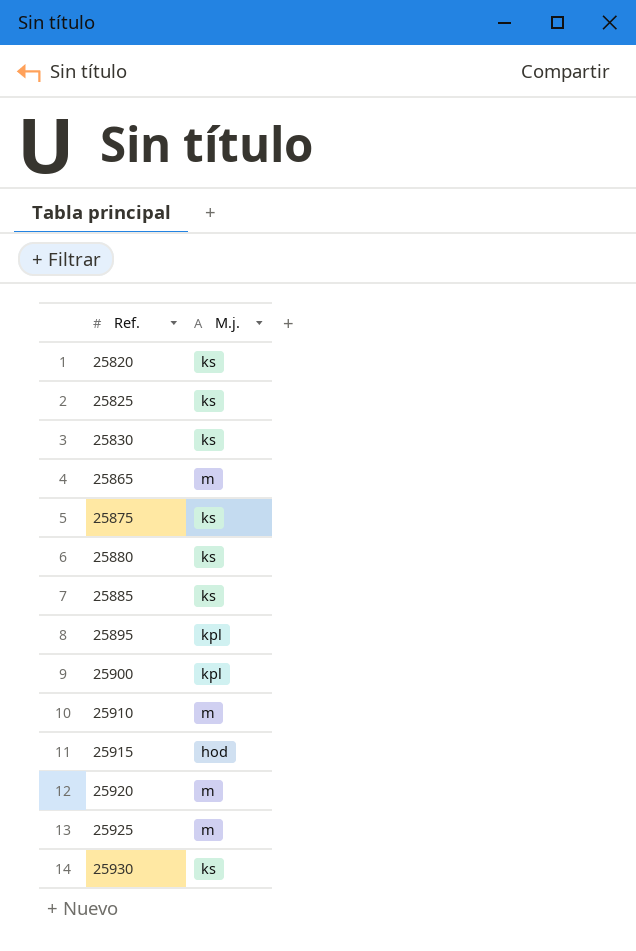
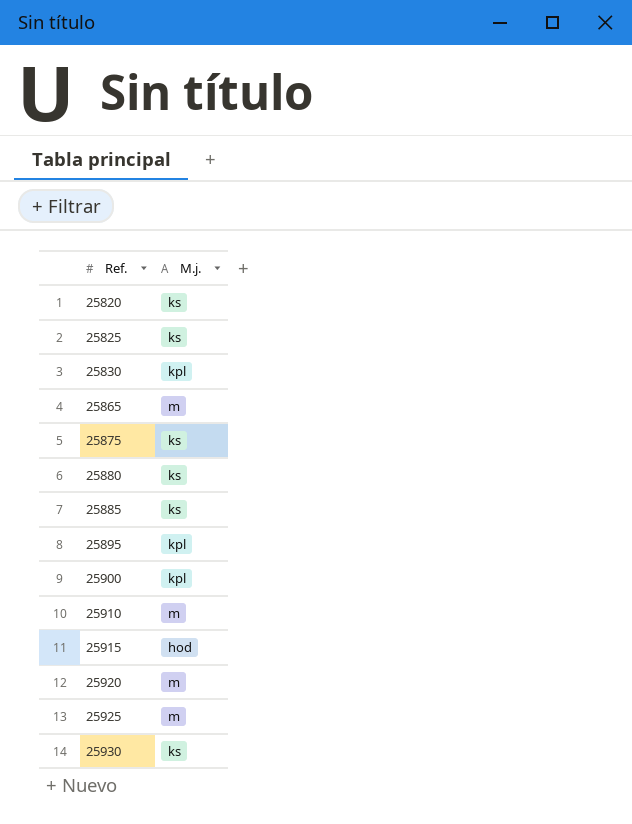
25830 | M.j.: ks -> kpl

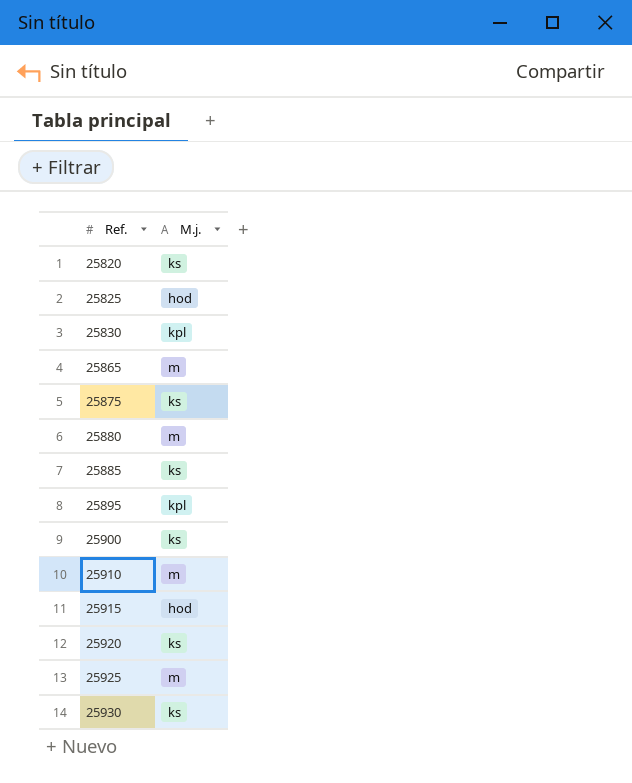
25825 | M.j.: ks -> hod
25880 | M.j.: ks -> m
25900 | M.j.: kpl -> ks
25920 | M.j.: m -> ks

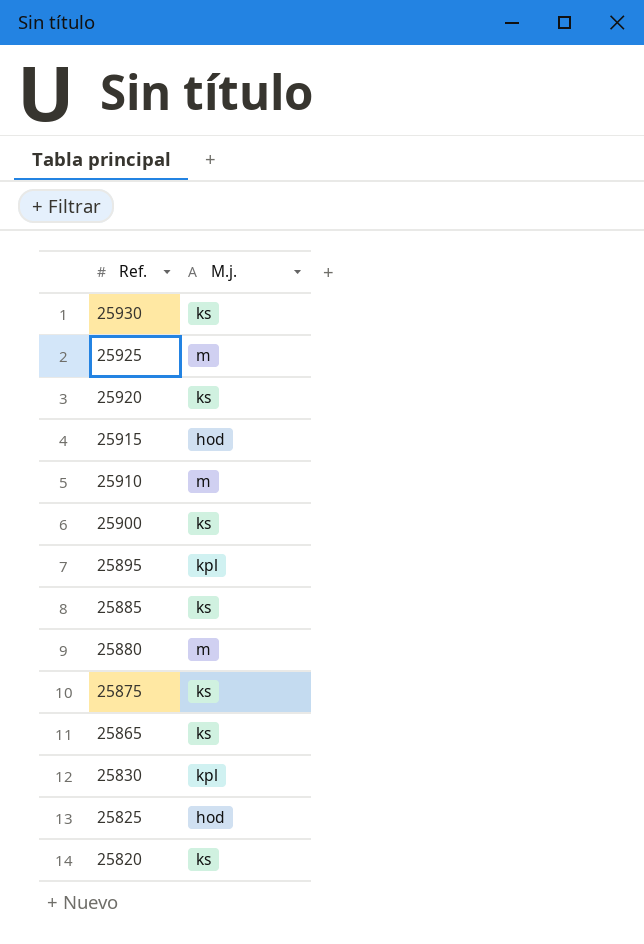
row order: Ref. ascending -> Ref. descending
25865 | M.j.: m -> ks

